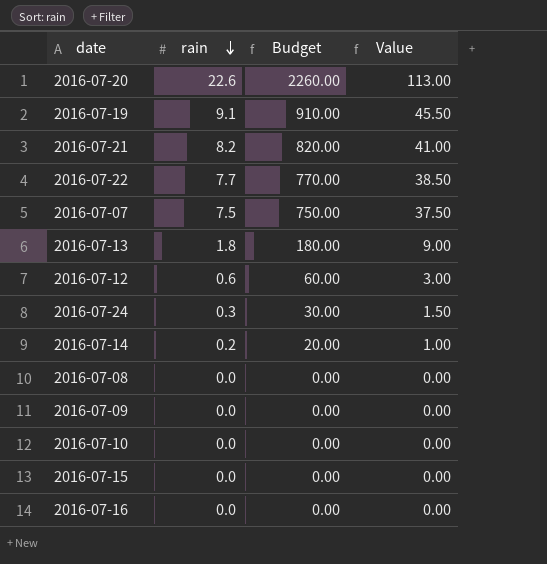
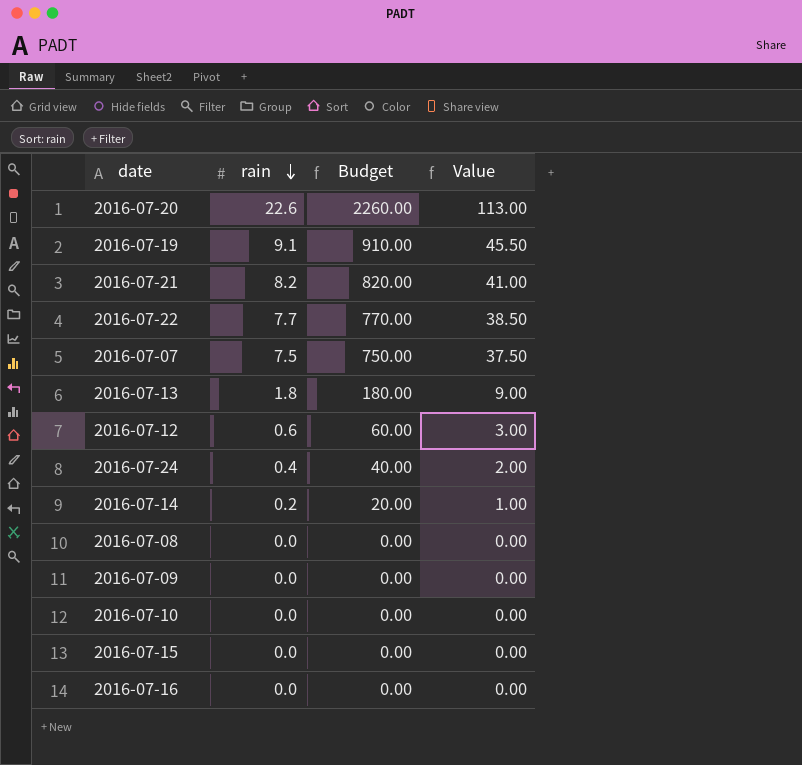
2016-07-24 | rain: 0.3 -> 0.4
2016-07-24 | Budget: 30.00 -> 40.00
2016-07-24 | Value: 1.50 -> 2.00

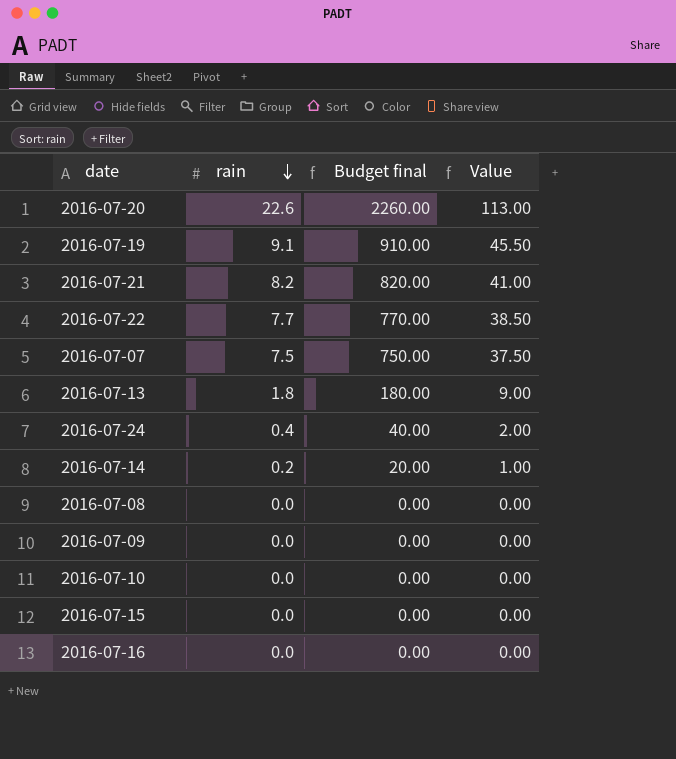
column name: Budget -> Budget final
row 2016-07-12: 0.6 | 60.00 | 3.00 -> none

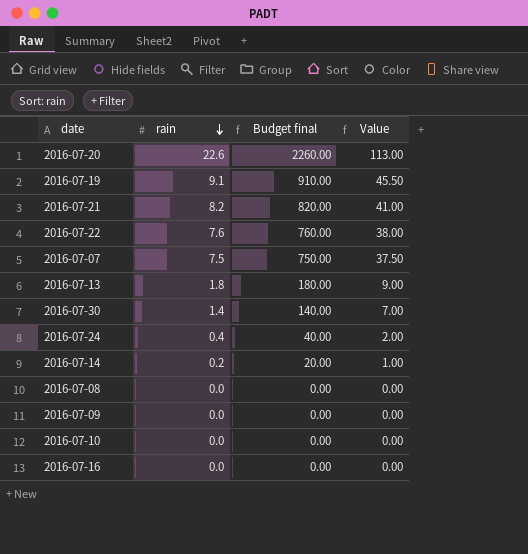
row 2016-07-15: 0.0 | 0.00 | 0.00 -> none
2016-07-22 | rain: 7.7 -> 7.6
2016-07-22 | Budget final: 770.00 -> 760.00
2016-07-22 | Value: 38.50 -> 38.00
row 2016-07-30: none -> 1.4 | 140.00 | 7.00

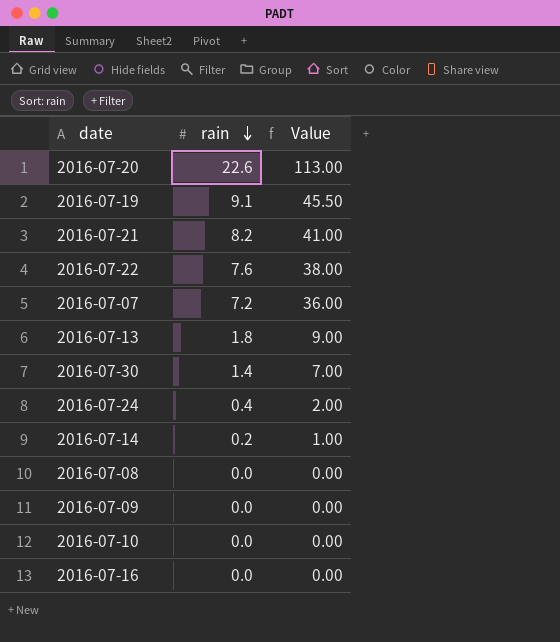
column Budget final | formula: [rain] * 100 -> none
2016-07-07 | rain: 7.5 -> 7.2
2016-07-07 | Value: 37.50 -> 36.00

